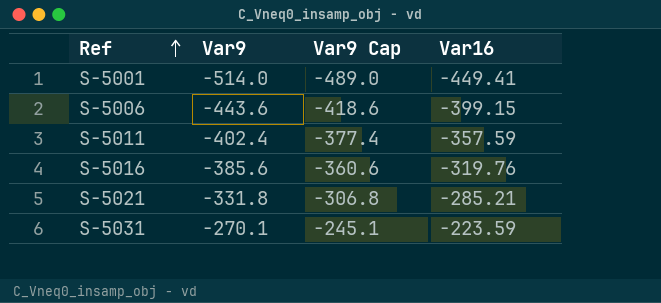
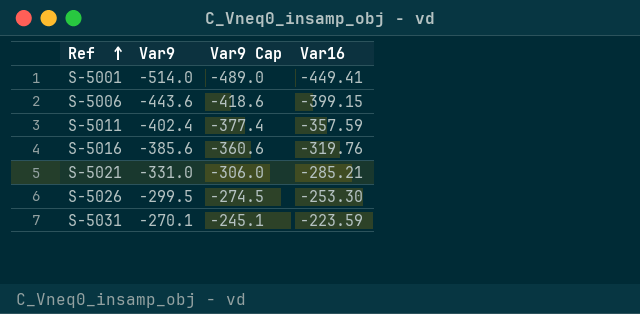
S-5021 | Var9: -331.8 -> -331.0
S-5021 | Var9 Cap: -306.8 -> -306.0
row S-5026: none -> -299.5 | -274.5 | -253.30

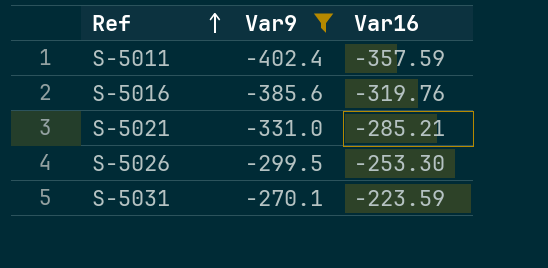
filter: none -> Var9 >= -402.4
column Var9 Cap | formula: [Var9] + 25 -> none

